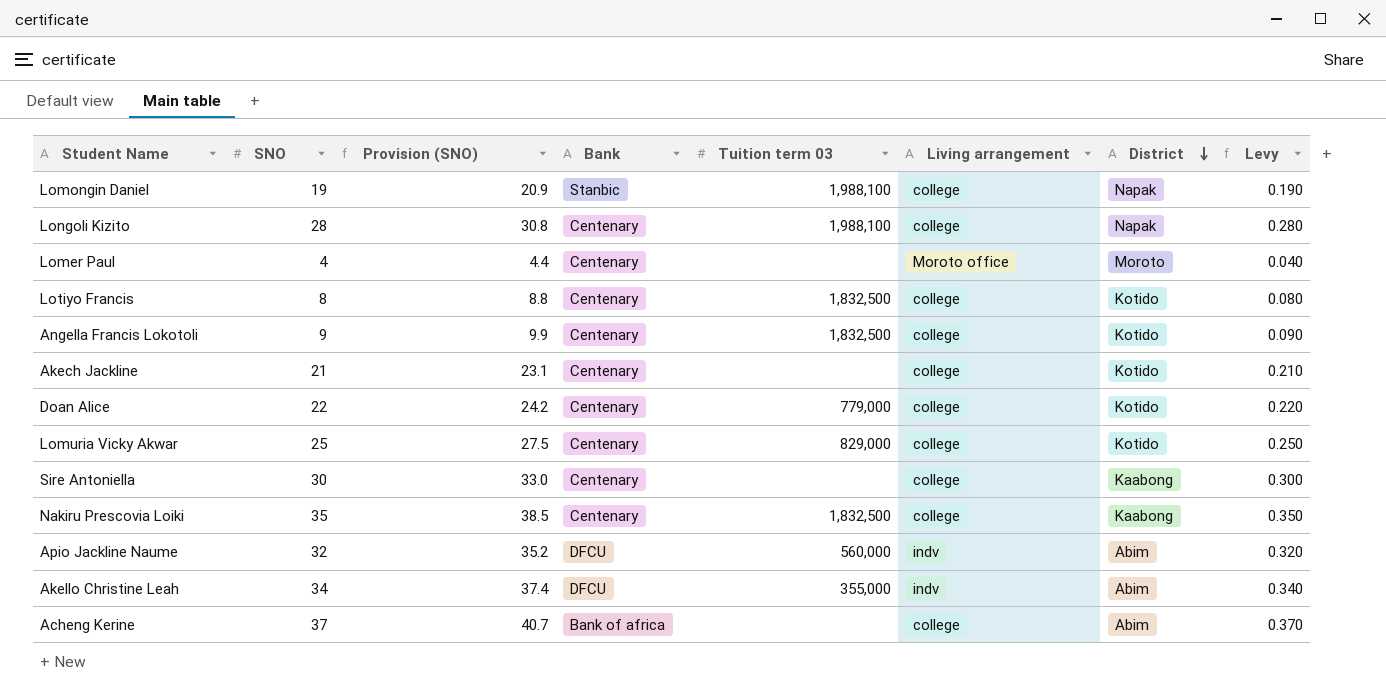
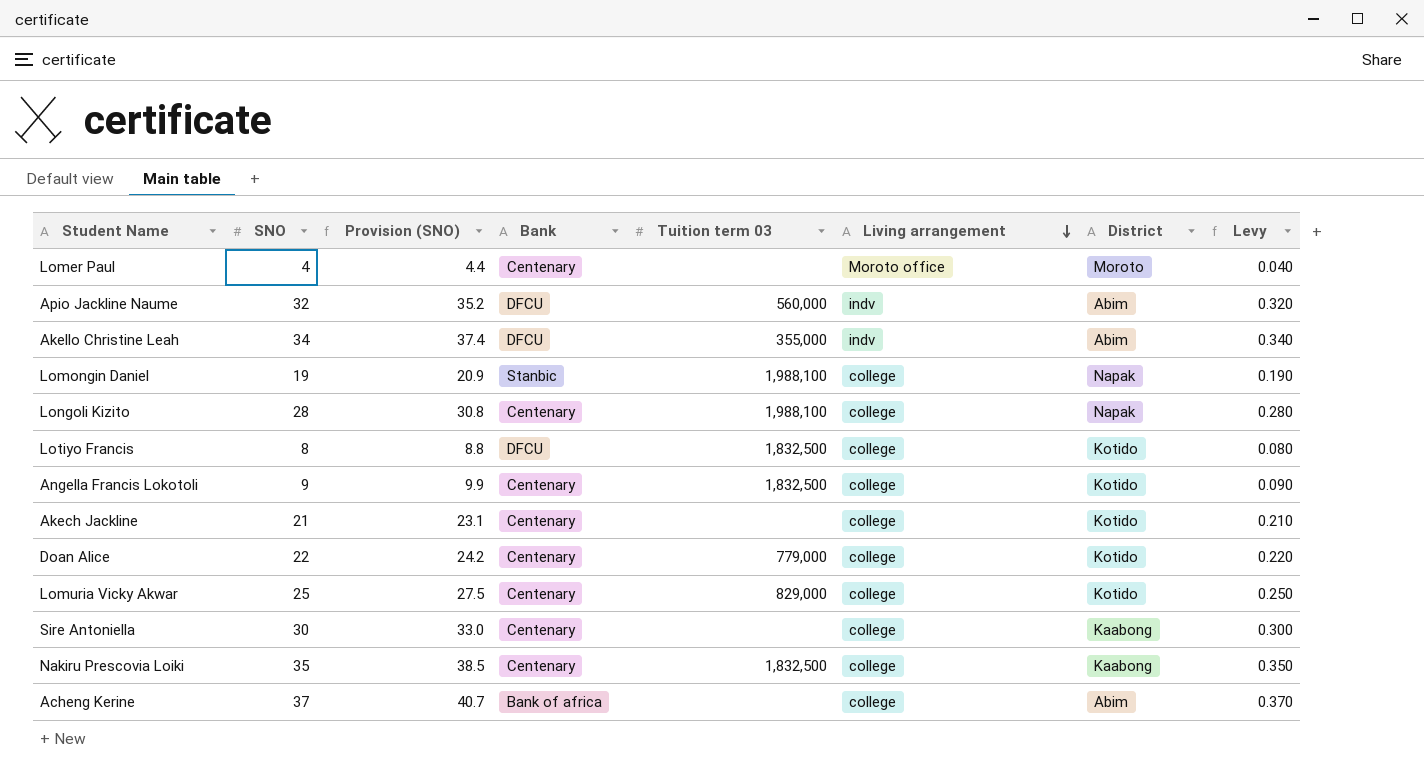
row order: District descending -> Living arrangement descending
Lotiyo Francis | Bank: Centenary -> DFCU

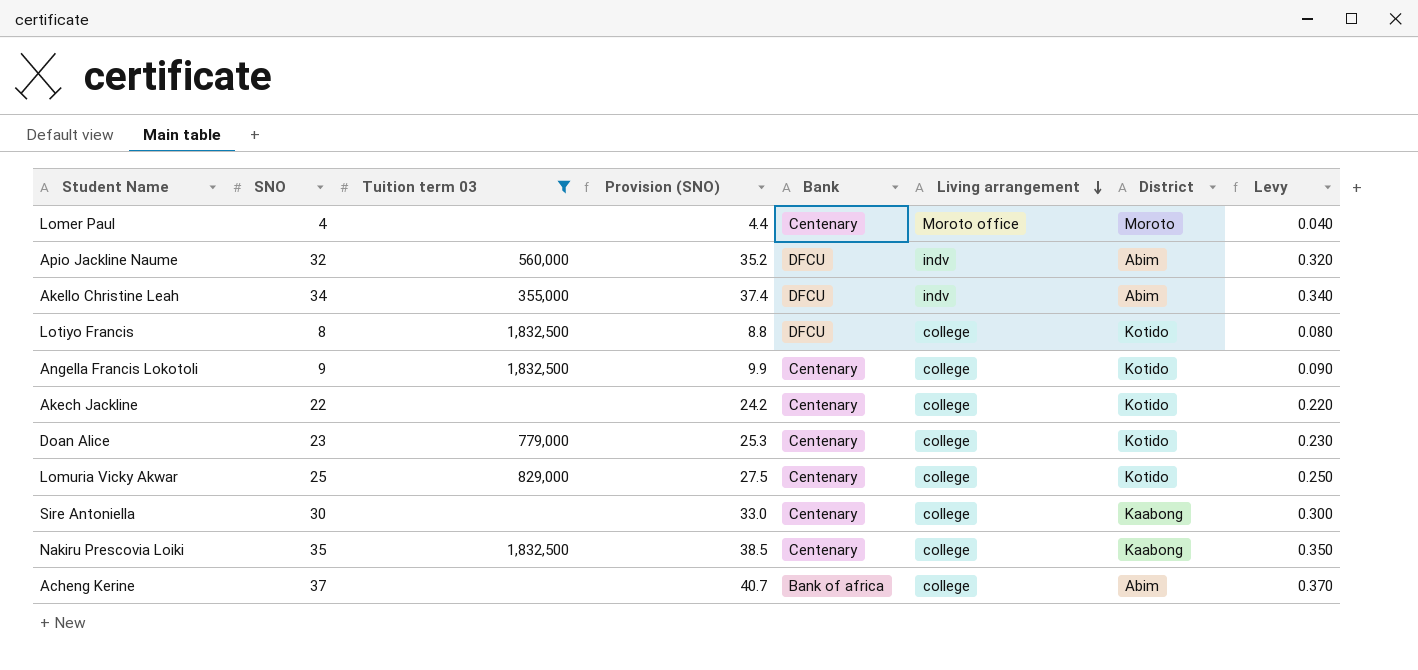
filter: none -> Tuition term 03 != 1,988,100
column Tuition term 03 | position: 5 -> 3
Akech Jackline | SNO: 21 -> 22
Akech Jackline | Provision (SNO): 23.1 -> 24.2
Akech Jackline | Levy: 0.210 -> 0.220
Doan Alice | SNO: 22 -> 23
Doan Alice | Provision (SNO): 24.2 -> 25.3
Doan Alice | Levy: 0.220 -> 0.230

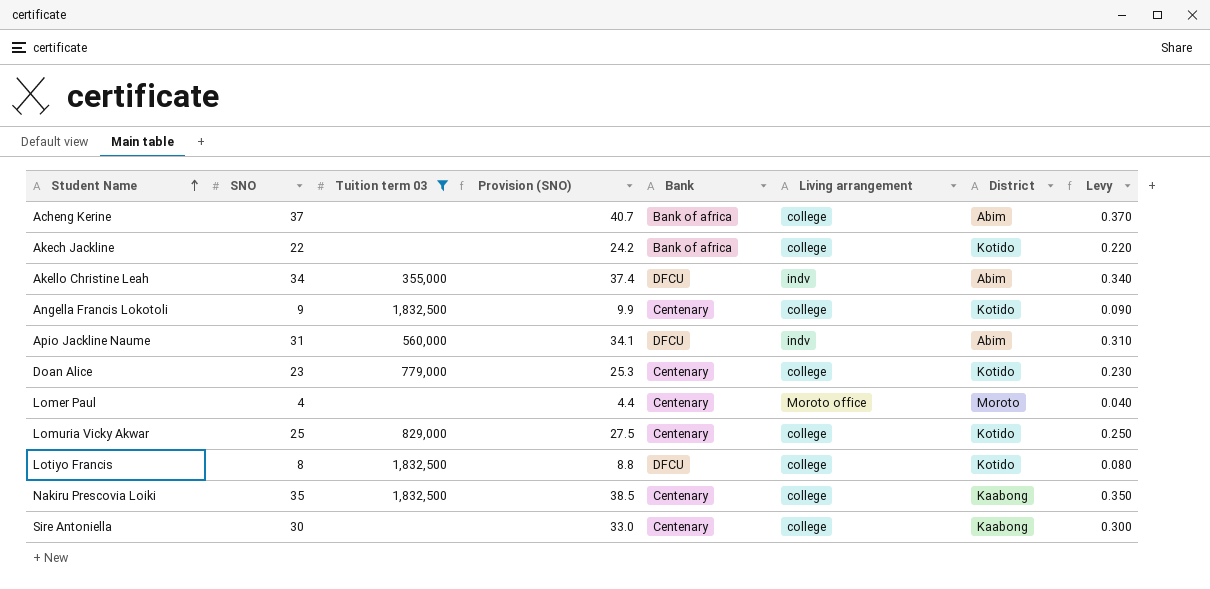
row order: Living arrangement descending -> Student Name ascending
Akech Jackline | Bank: Centenary -> Bank of africa
Apio Jackline Naume | SNO: 32 -> 31
Apio Jackline Naume | Provision (SNO): 35.2 -> 34.1
Apio Jackline Naume | Levy: 0.320 -> 0.310

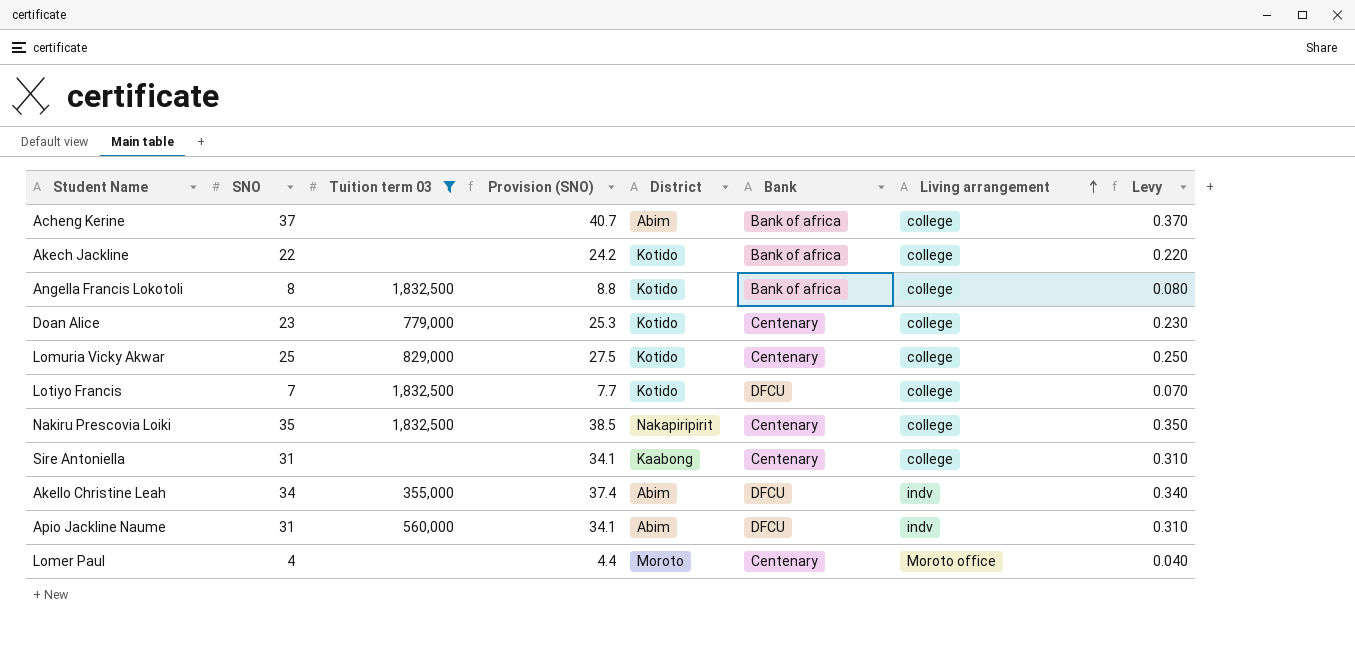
row order: Student Name ascending -> Living arrangement ascending
column District | position: 7 -> 5
Angella Francis Lokotoli | SNO: 9 -> 8
Angella Francis Lokotoli | Provision (SNO): 9.9 -> 8.8
Angella Francis Lokotoli | Bank: Centenary -> Bank of africa
Angella Francis Lokotoli | Levy: 0.090 -> 0.080
Lotiyo Francis | SNO: 8 -> 7
Lotiyo Francis | Provision (SNO): 8.8 -> 7.7
Lotiyo Francis | Levy: 0.080 -> 0.070
Nakiru Prescovia Loiki | District: Kaabong -> Nakapiripirit
Sire Antoniella | SNO: 30 -> 31
Sire Antoniella | Provision (SNO): 33.0 -> 34.1
Sire Antoniella | Levy: 0.300 -> 0.310

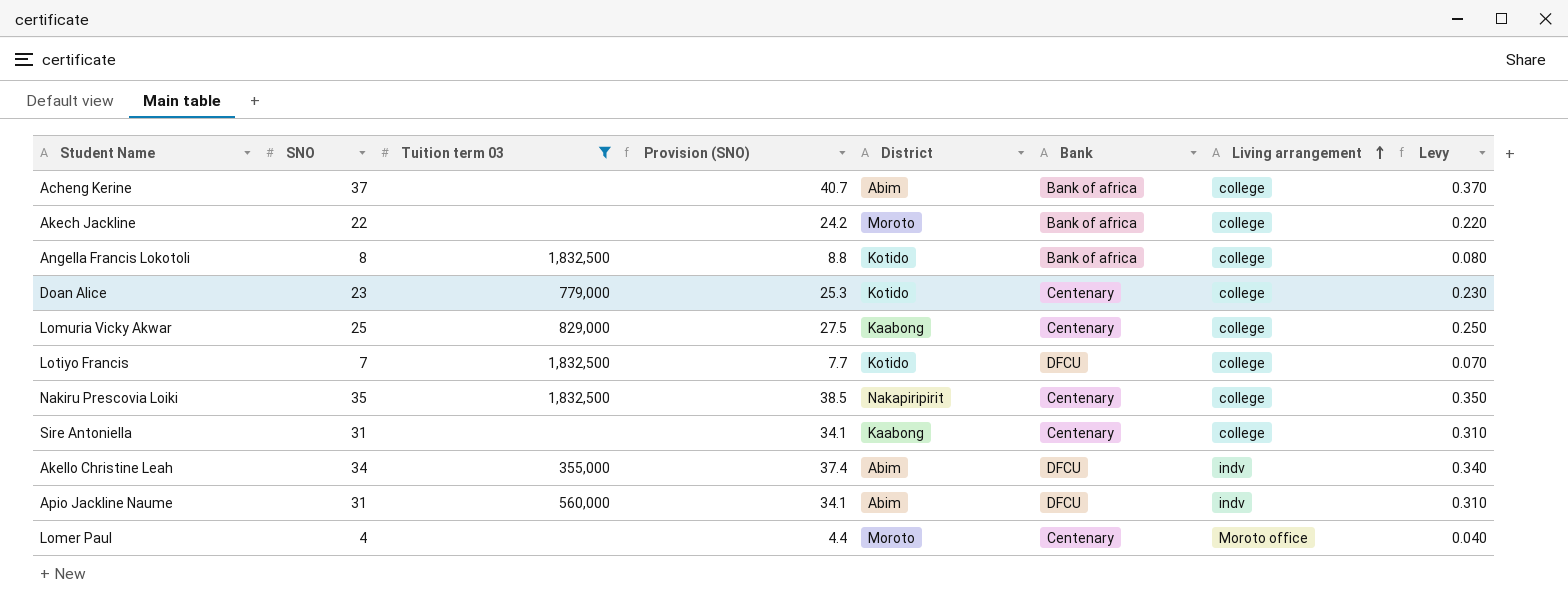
Akech Jackline | District: Kotido -> Moroto
Lomuria Vicky Akwar | District: Kotido -> Kaabong

